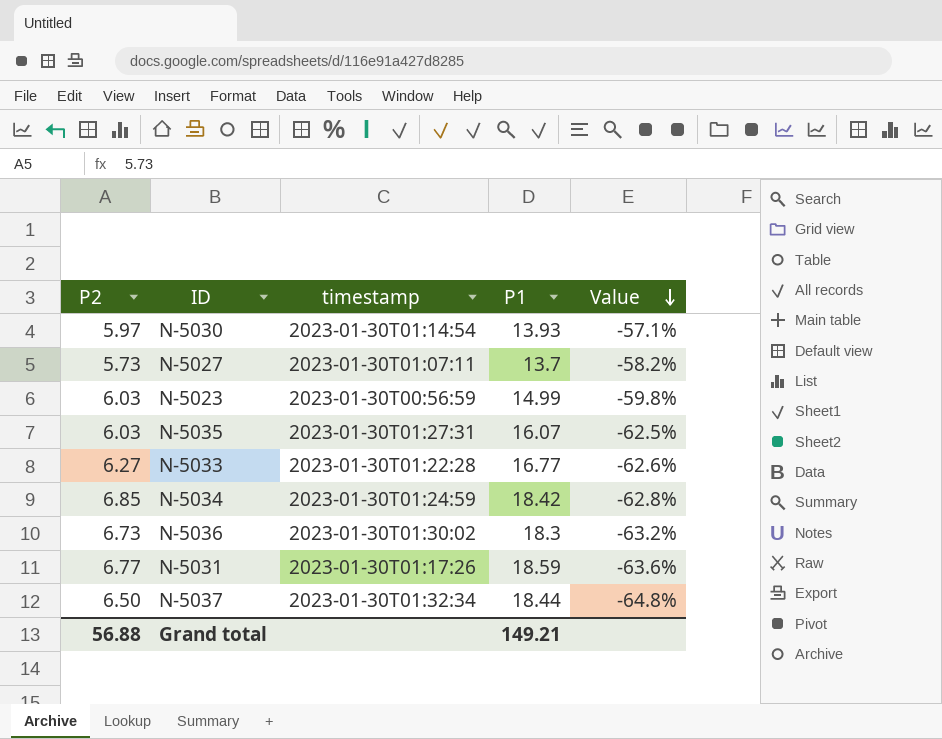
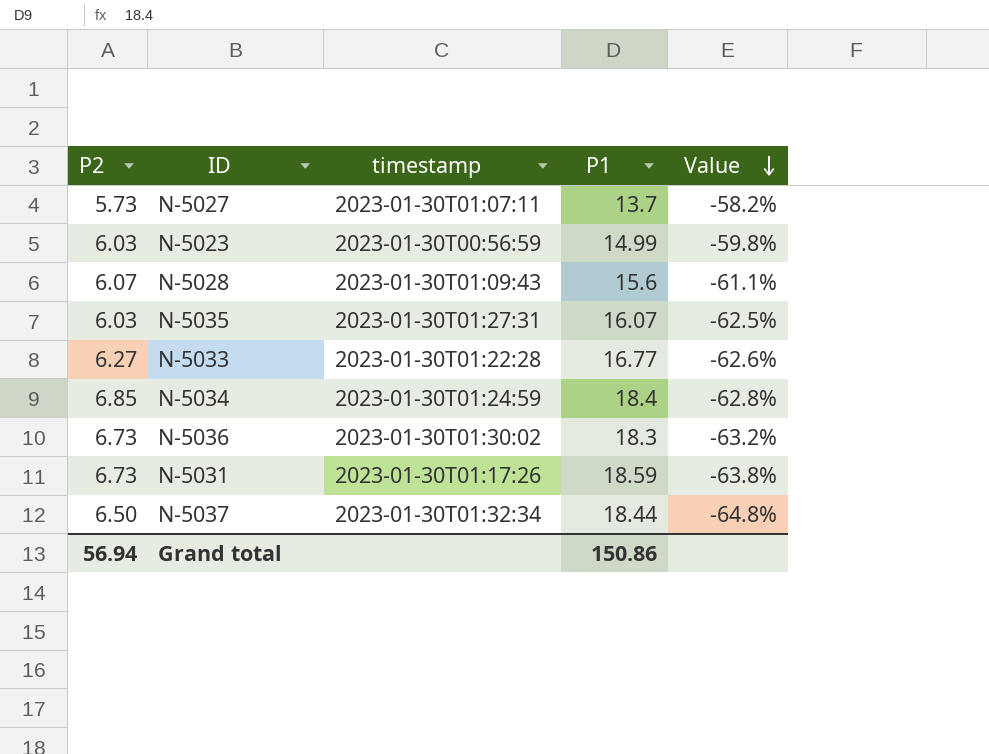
row N-5030: 5.97 | 2023-01-30T01:14:54 | 13.93 | -57.1% -> none
row N-5028: none -> 6.07 | 2023-01-30T01:09:43 | 15.6 | -61.1%
N-5034 | P1: 18.42 -> 18.4
N-5031 | P2: 6.77 -> 6.73
N-5031 | Value: -63.6% -> -63.8%
Grand total | P2: 56.88 -> 56.94
Grand total | P1: 149.21 -> 150.86

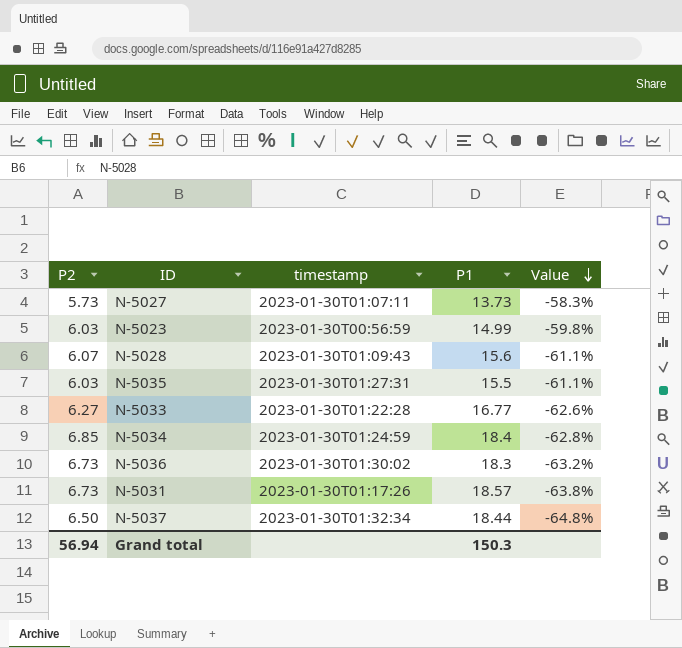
N-5027 | P1: 13.7 -> 13.73
N-5027 | Value: -58.2% -> -58.3%
N-5035 | P1: 16.07 -> 15.5
N-5035 | Value: -62.5% -> -61.1%
N-5031 | P1: 18.59 -> 18.57
Grand total | P1: 150.86 -> 150.3

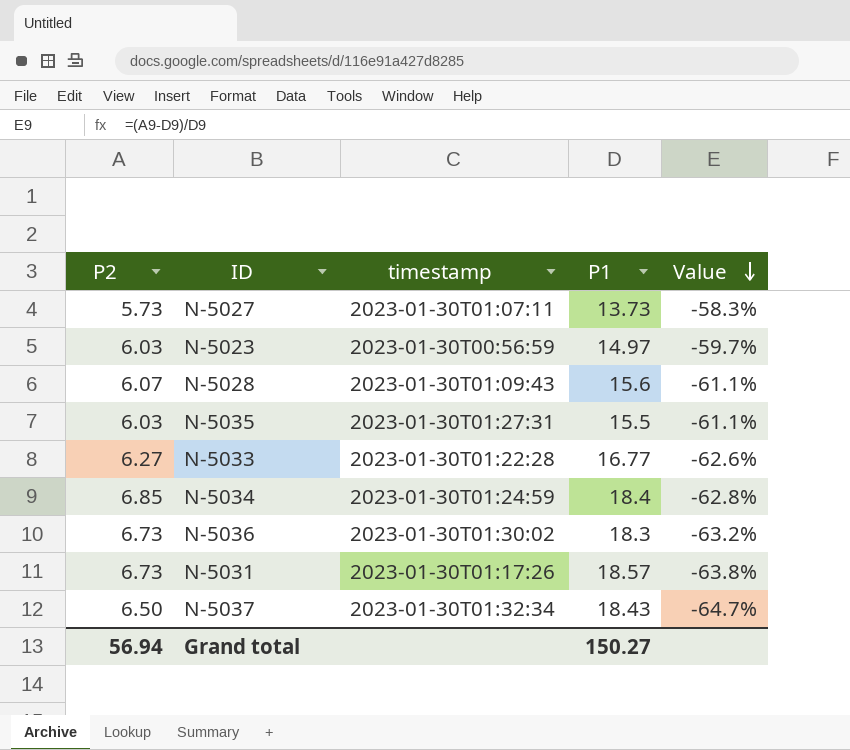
N-5023 | P1: 14.99 -> 14.97
N-5023 | Value: -59.8% -> -59.7%
N-5037 | P1: 18.44 -> 18.43
N-5037 | Value: -64.8% -> -64.7%
Grand total | P1: 150.3 -> 150.27

